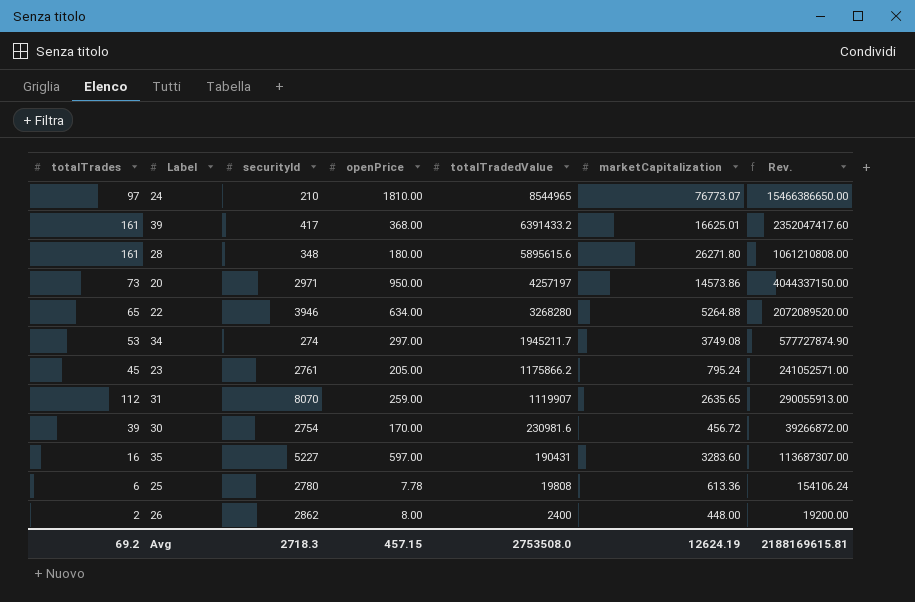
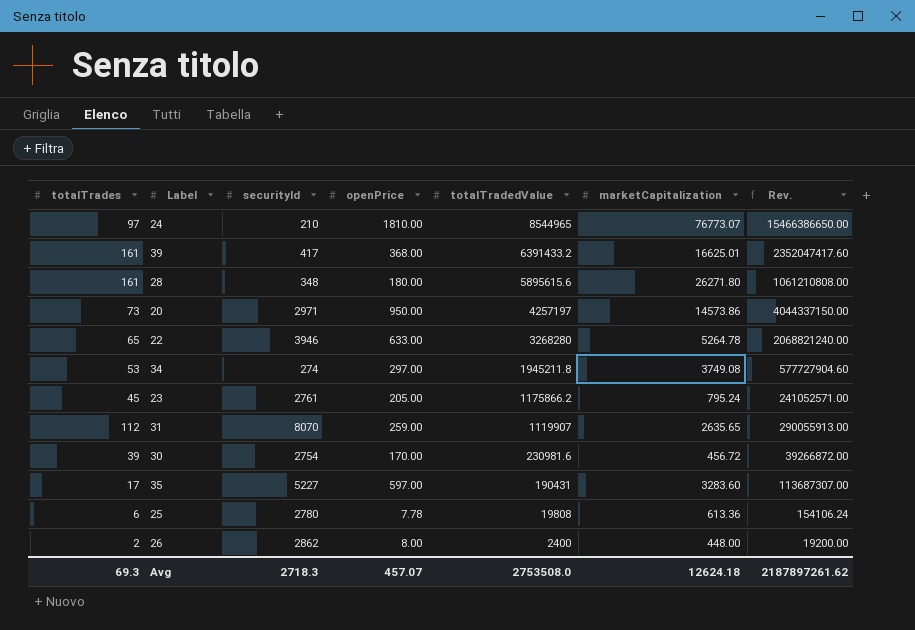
22 | openPrice: 634.00 -> 633.00
22 | marketCapitalization: 5264.88 -> 5264.78
22 | Rev.: 2072089520.00 -> 2068821240.00
34 | totalTradedValue: 1945211.7 -> 1945211.8
34 | Rev.: 577727874.90 -> 577727904.60
35 | totalTrades: 16 -> 17
Avg | totalTrades: 69.2 -> 69.3
Avg | openPrice: 457.15 -> 457.07
Avg | marketCapitalization: 12624.19 -> 12624.18
Avg | Rev.: 2188169615.81 -> 2187897261.62

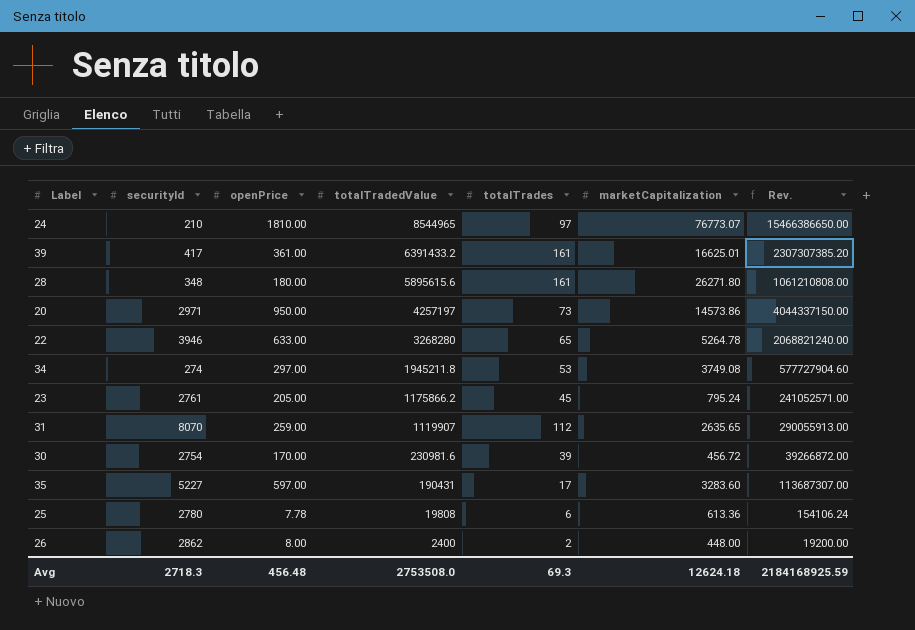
column totalTrades | position: 1 -> 5
39 | openPrice: 368.00 -> 361.00
39 | Rev.: 2352047417.60 -> 2307307385.20
Avg | openPrice: 457.07 -> 456.48
Avg | Rev.: 2187897261.62 -> 2184168925.59

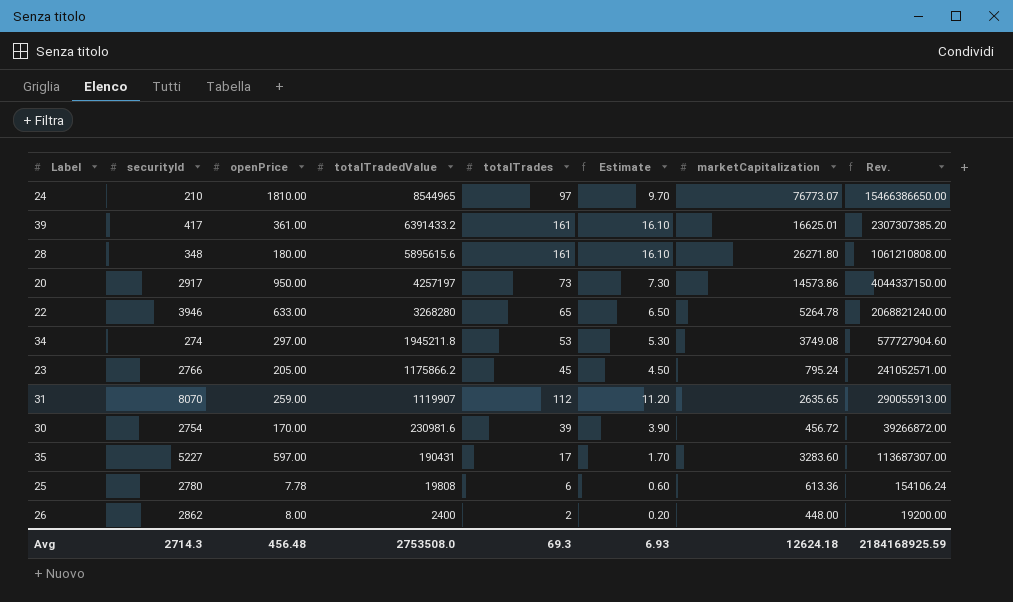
column Estimate | formula: none -> [totalTrades] * 0.1
20 | securityId: 2971 -> 2917
23 | securityId: 2761 -> 2766
Avg | securityId: 2718.3 -> 2714.3

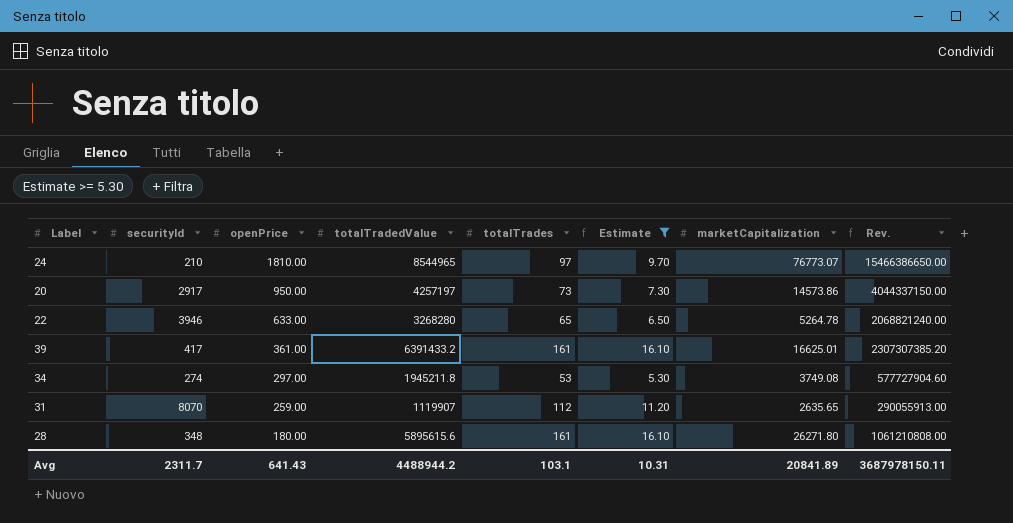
filter: none -> Estimate >= 5.30
row order: totalTradedValue descending -> openPrice descending
Avg | securityId: 2714.3 -> 2311.7
Avg | openPrice: 456.48 -> 641.43
Avg | totalTradedValue: 2753508.0 -> 4488944.2
Avg | totalTrades: 69.3 -> 103.1
Avg | Estimate: 6.93 -> 10.31
Avg | marketCapitalization: 12624.18 -> 20841.89
Avg | Rev.: 2184168925.59 -> 3687978150.11

